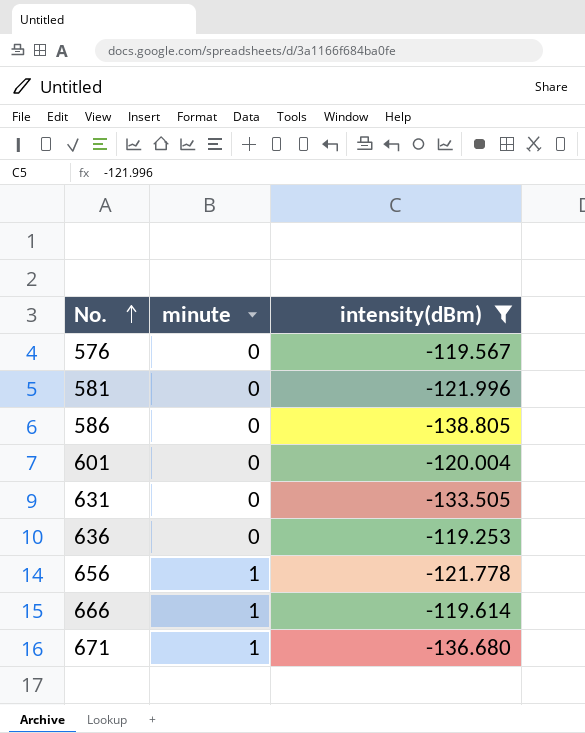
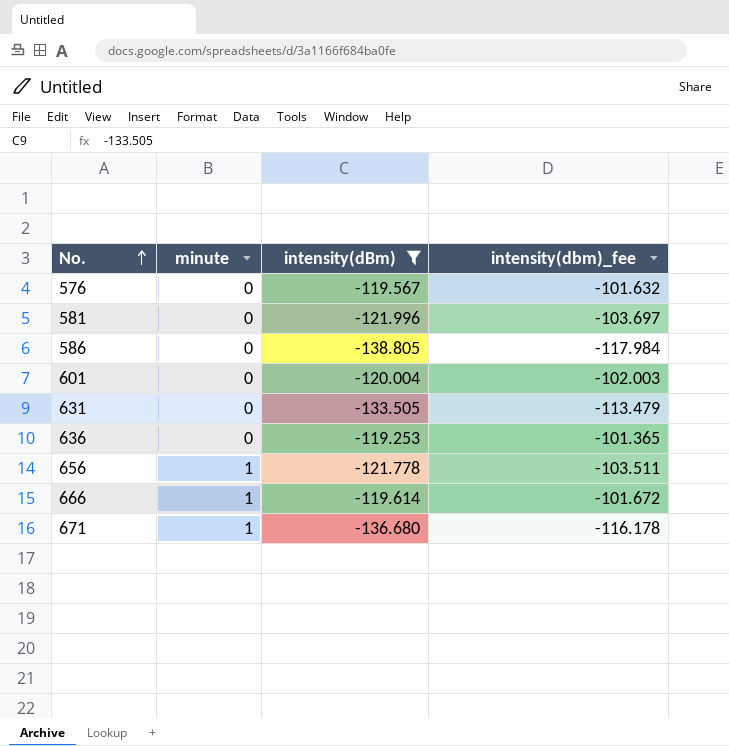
column intensity(dbm)_fee | formula: none -> [intensity(dBm)] * 0.85

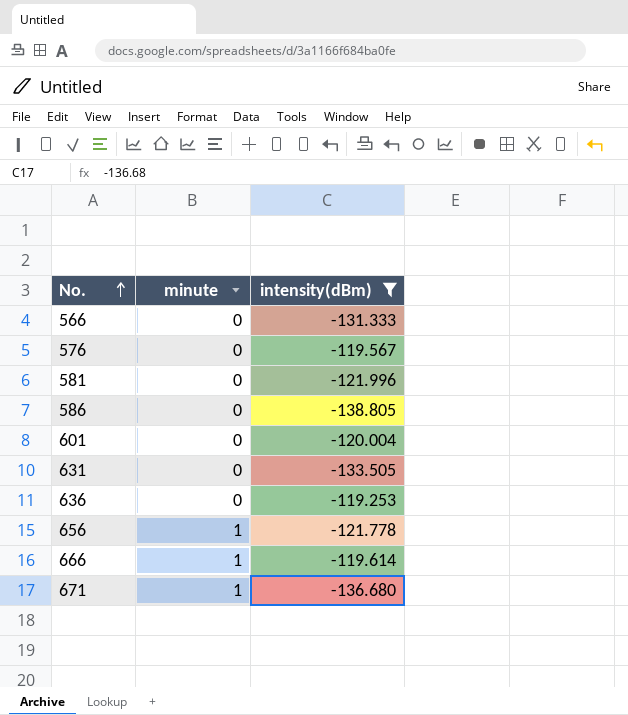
column intensity(dbm)_fee | formula: [intensity(dBm)] * 0.85 -> none
row 566: none -> 0 | -131.333

